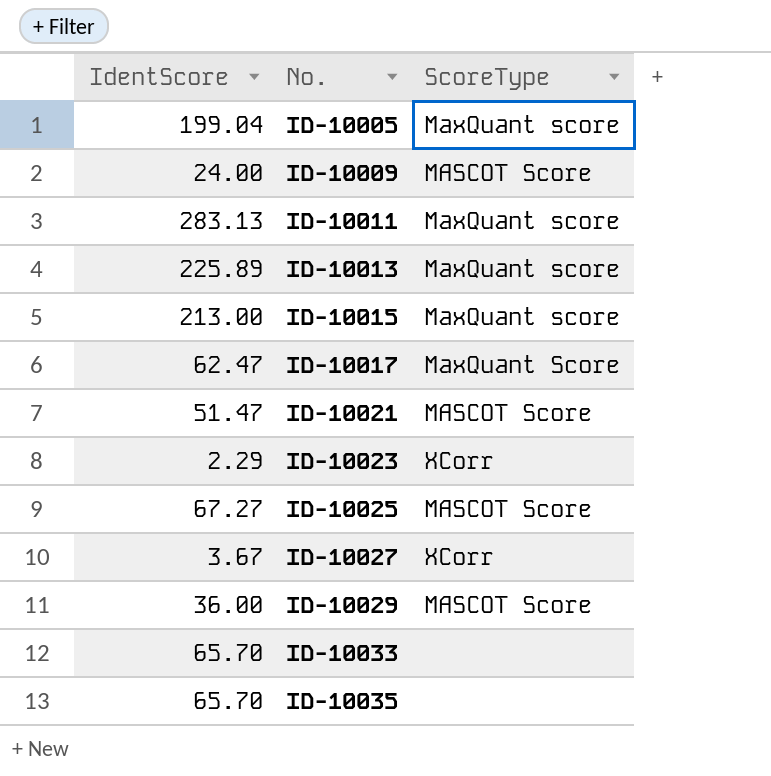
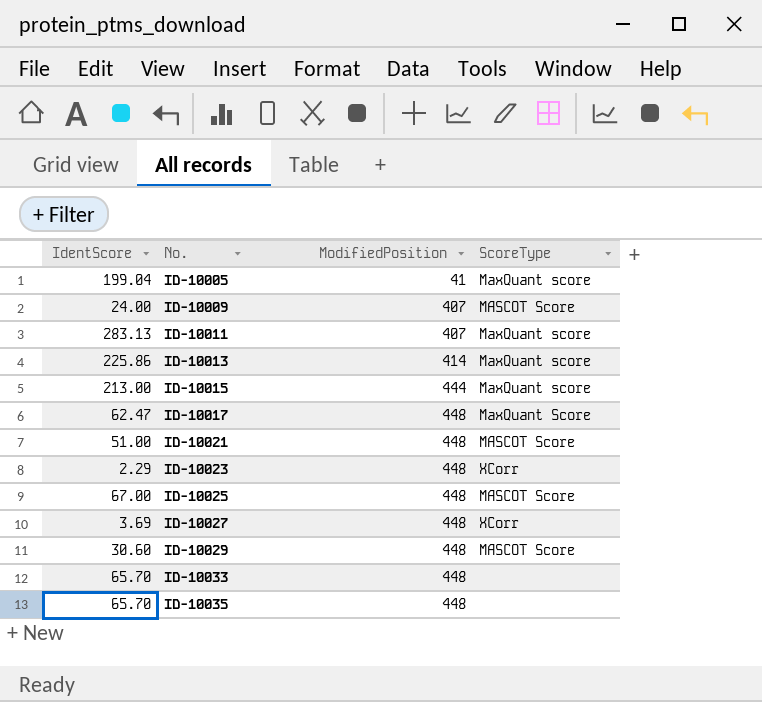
column ModifiedPosition | position: none -> 3
ID-10013 | IdentScore: 225.89 -> 225.86
ID-10021 | IdentScore: 51.47 -> 51.00
ID-10025 | IdentScore: 67.27 -> 67.00
ID-10027 | IdentScore: 3.67 -> 3.69
ID-10029 | IdentScore: 36.00 -> 30.60

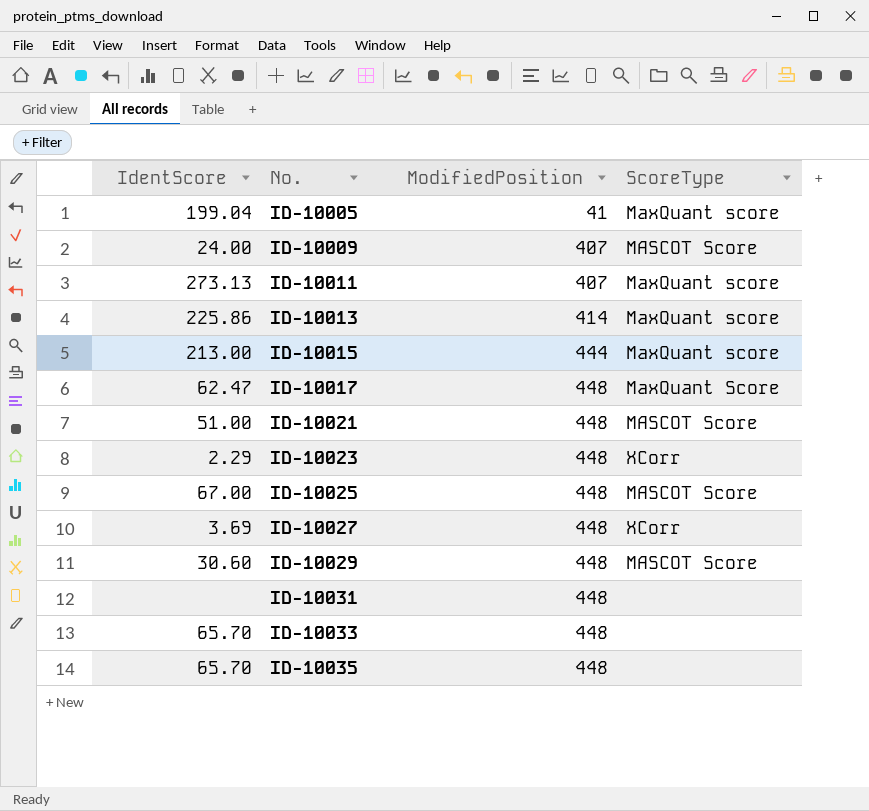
ID-10011 | IdentScore: 283.13 -> 273.13
row ID-10031: none -> none | 448 | none

